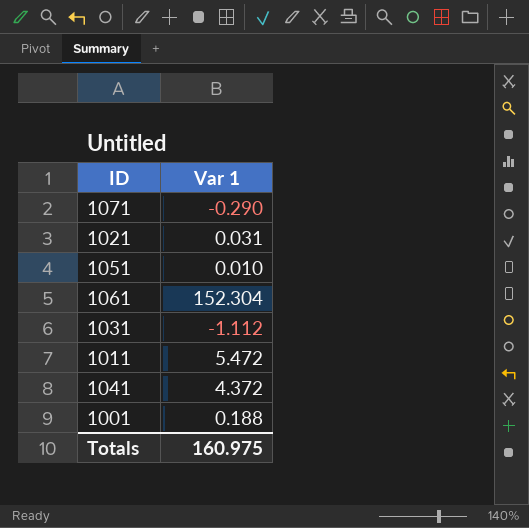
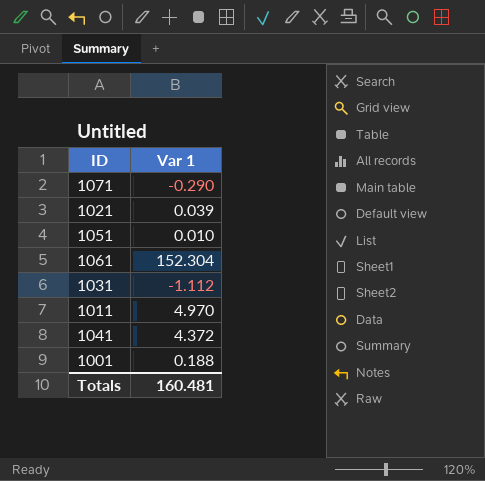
1021 | Var 1: 0.031 -> 0.039
1011 | Var 1: 5.472 -> 4.970
Totals | Var 1: 160.975 -> 160.481

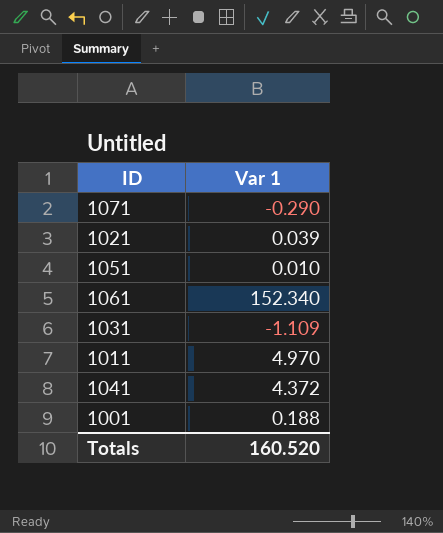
1061 | Var 1: 152.304 -> 152.340
1031 | Var 1: -1.112 -> -1.109
Totals | Var 1: 160.481 -> 160.520

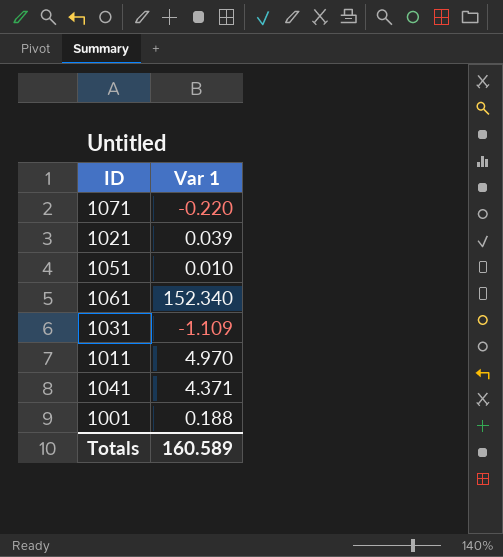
1071 | Var 1: -0.290 -> -0.220
1041 | Var 1: 4.372 -> 4.371
Totals | Var 1: 160.520 -> 160.589

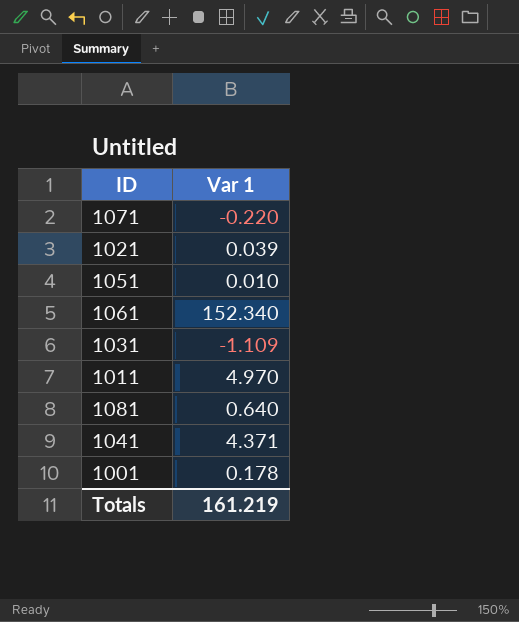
row 1081: none -> 0.640
1001 | Var 1: 0.188 -> 0.178
Totals | Var 1: 160.589 -> 161.219

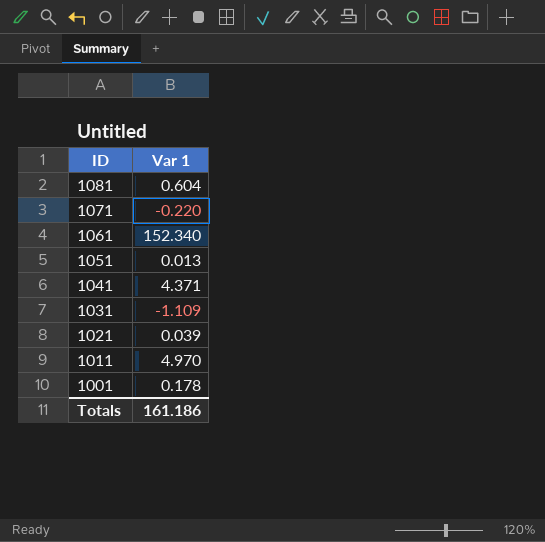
row order: none -> ID descending
1081 | Var 1: 0.640 -> 0.604
1051 | Var 1: 0.010 -> 0.013
Totals | Var 1: 161.219 -> 161.186

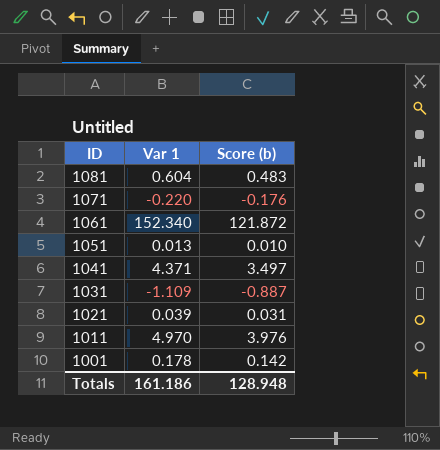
column Score (b) | formula: none -> [Var 1] * 0.8

